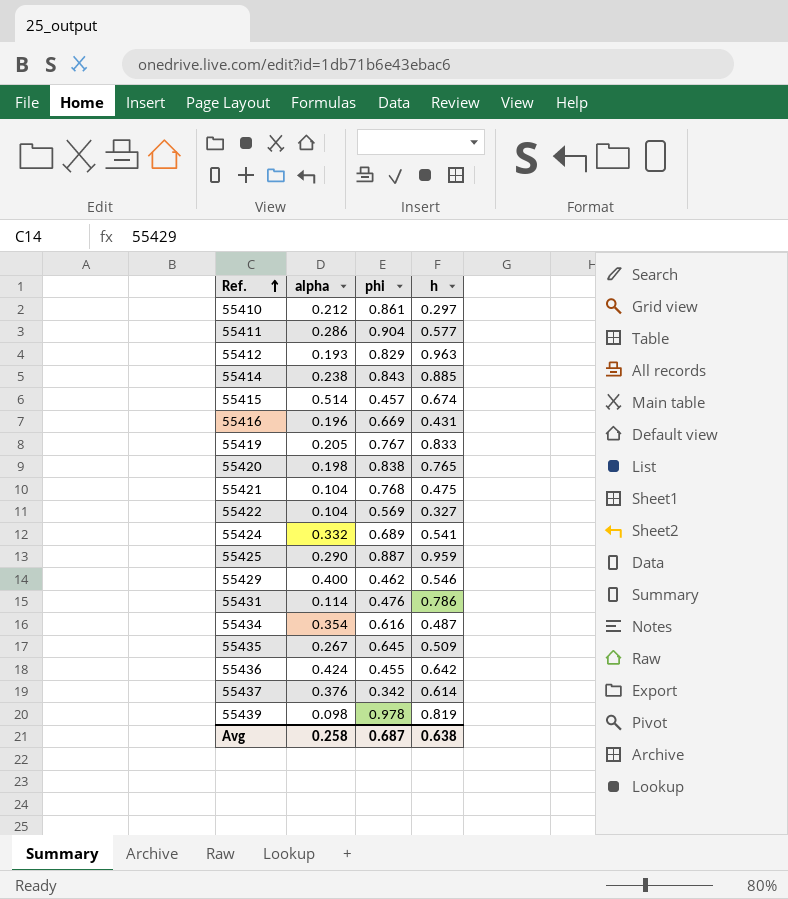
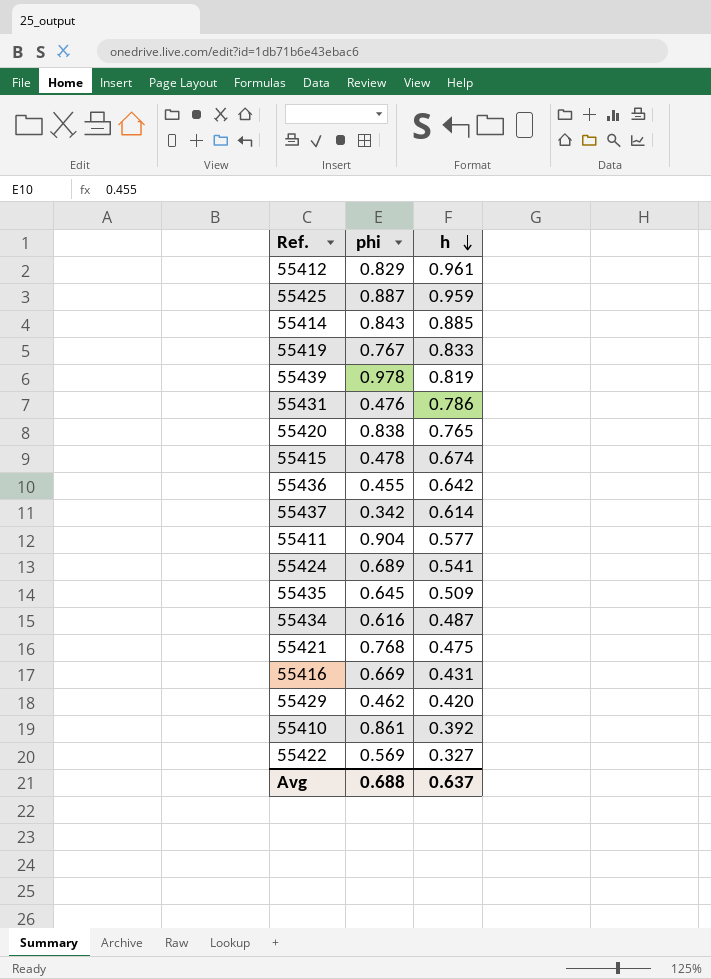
row order: Ref. ascending -> h descending
column alpha | position: 2 -> none
55412 | h: 0.963 -> 0.961
55415 | phi: 0.457 -> 0.478
55429 | h: 0.546 -> 0.420
55410 | h: 0.297 -> 0.392
Avg | phi: 0.687 -> 0.688
Avg | h: 0.638 -> 0.637

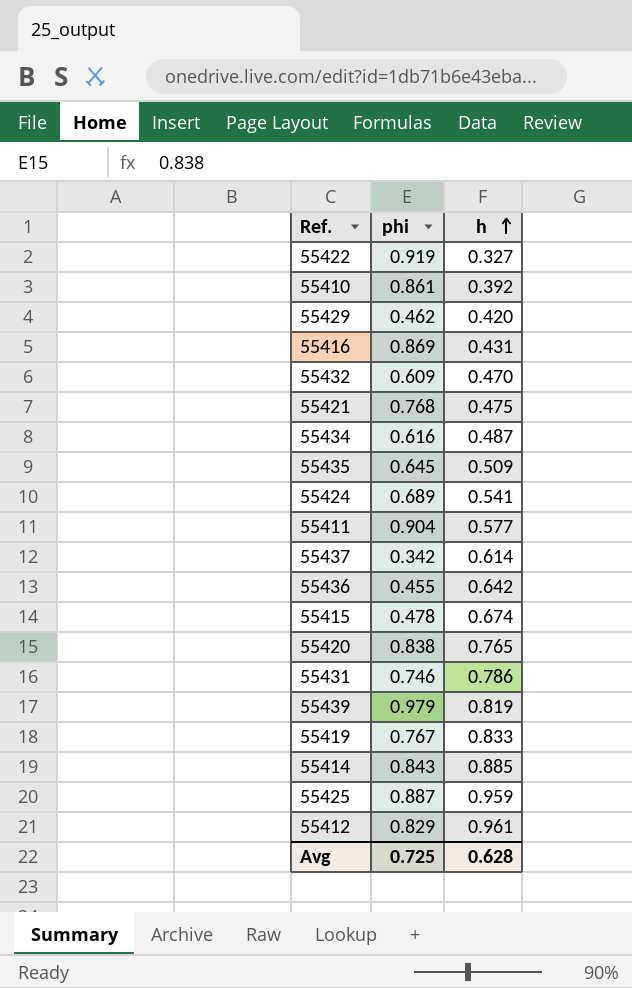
row order: h descending -> h ascending
55422 | phi: 0.569 -> 0.919
55416 | phi: 0.669 -> 0.869
row 55432: none -> 0.609 | 0.470
55431 | phi: 0.476 -> 0.746
55439 | phi: 0.978 -> 0.979
Avg | phi: 0.688 -> 0.725
Avg | h: 0.637 -> 0.628

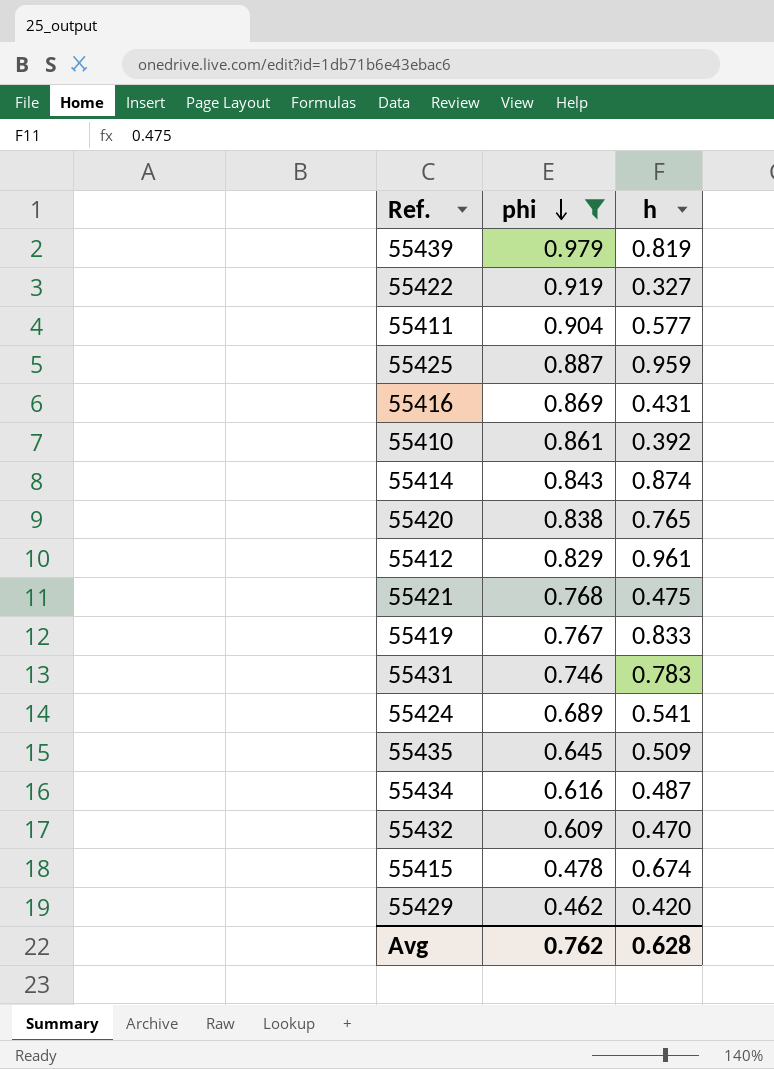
filter: none -> phi >= 0.462
row order: h ascending -> phi descending
55414 | h: 0.885 -> 0.874
55431 | h: 0.786 -> 0.783
Avg | phi: 0.725 -> 0.762

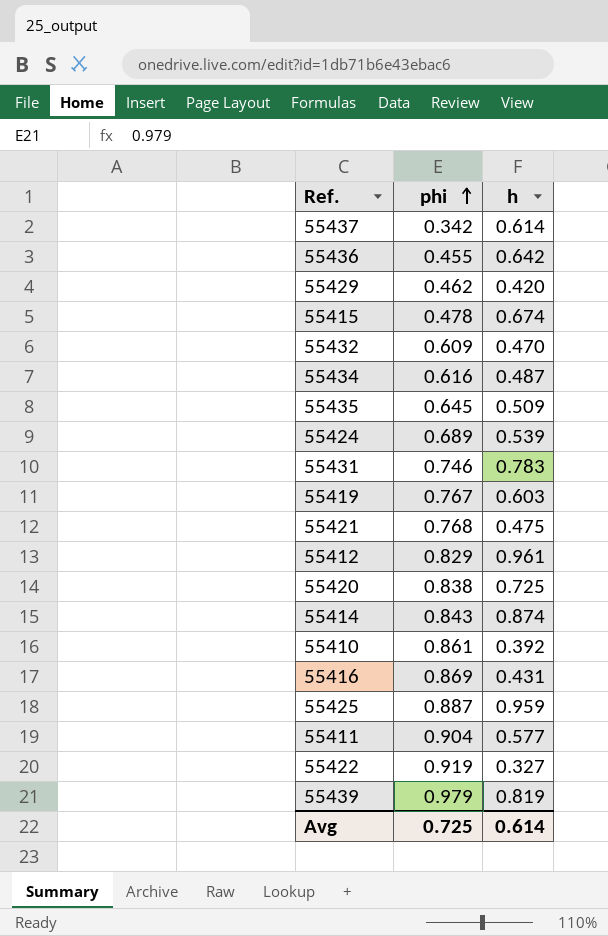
filter: phi >= 0.462 -> none
row order: phi descending -> phi ascending
55424 | h: 0.541 -> 0.539
55419 | h: 0.833 -> 0.603
55420 | h: 0.765 -> 0.725
Avg | phi: 0.762 -> 0.725
Avg | h: 0.628 -> 0.614

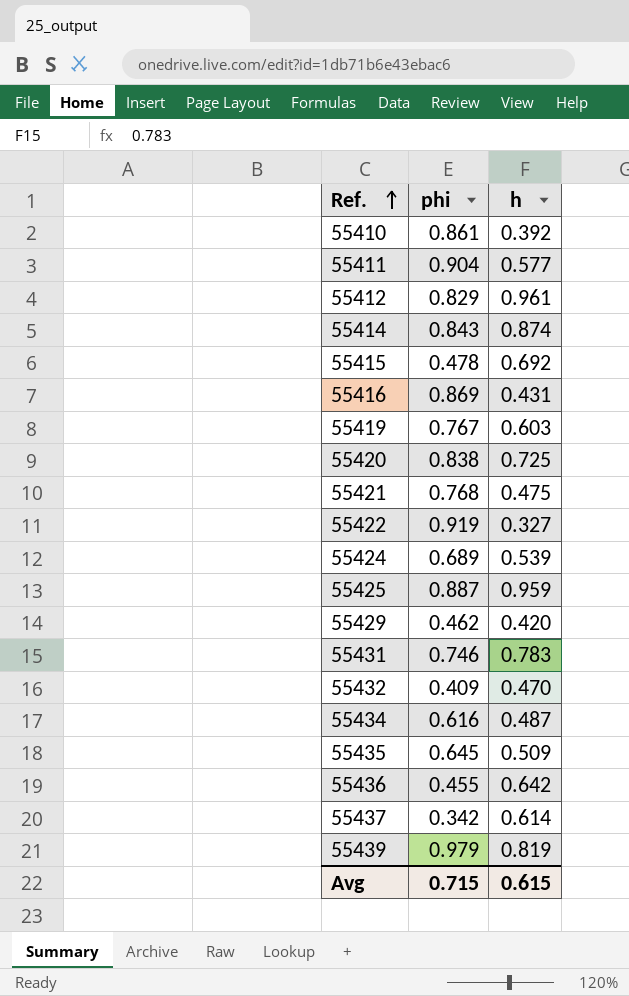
row order: phi ascending -> Ref. ascending
55415 | h: 0.674 -> 0.692
55432 | phi: 0.609 -> 0.409
Avg | phi: 0.725 -> 0.715
Avg | h: 0.614 -> 0.615

